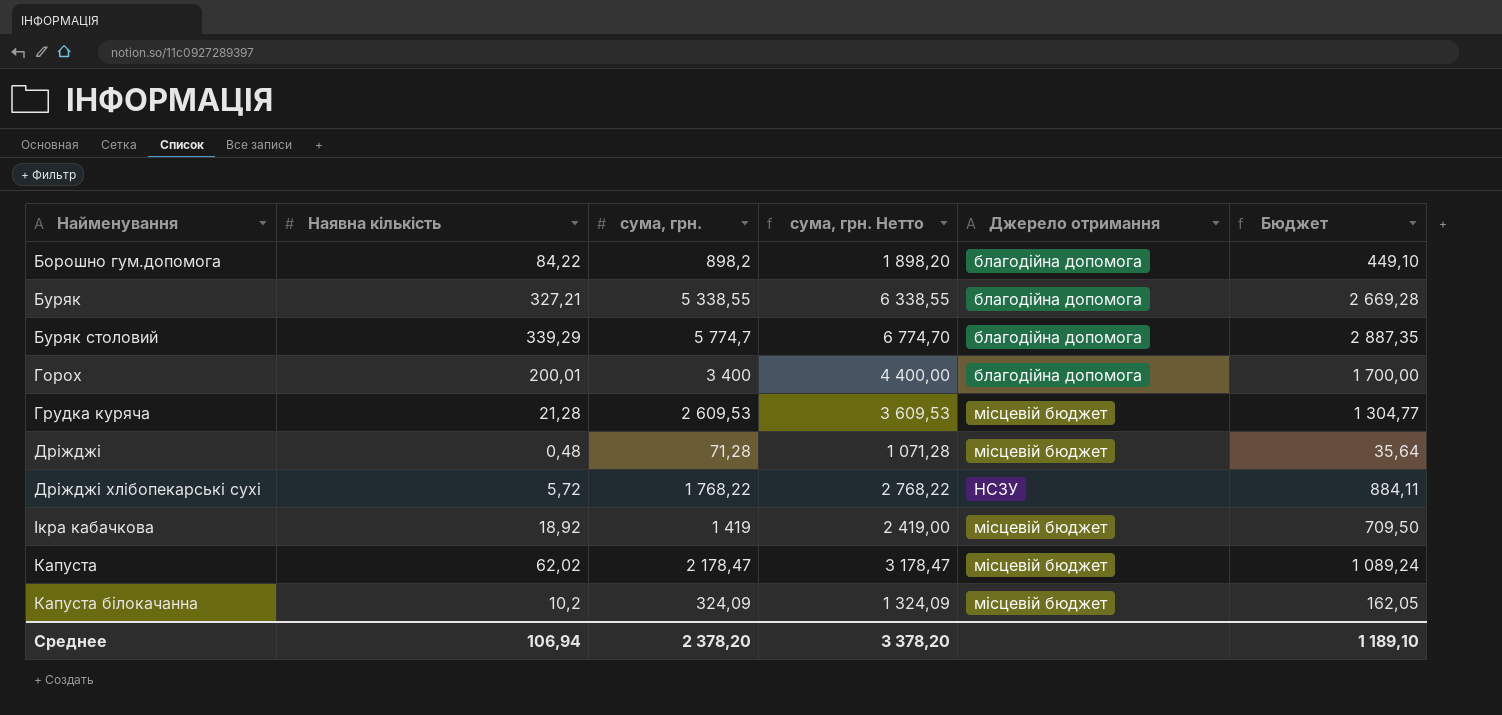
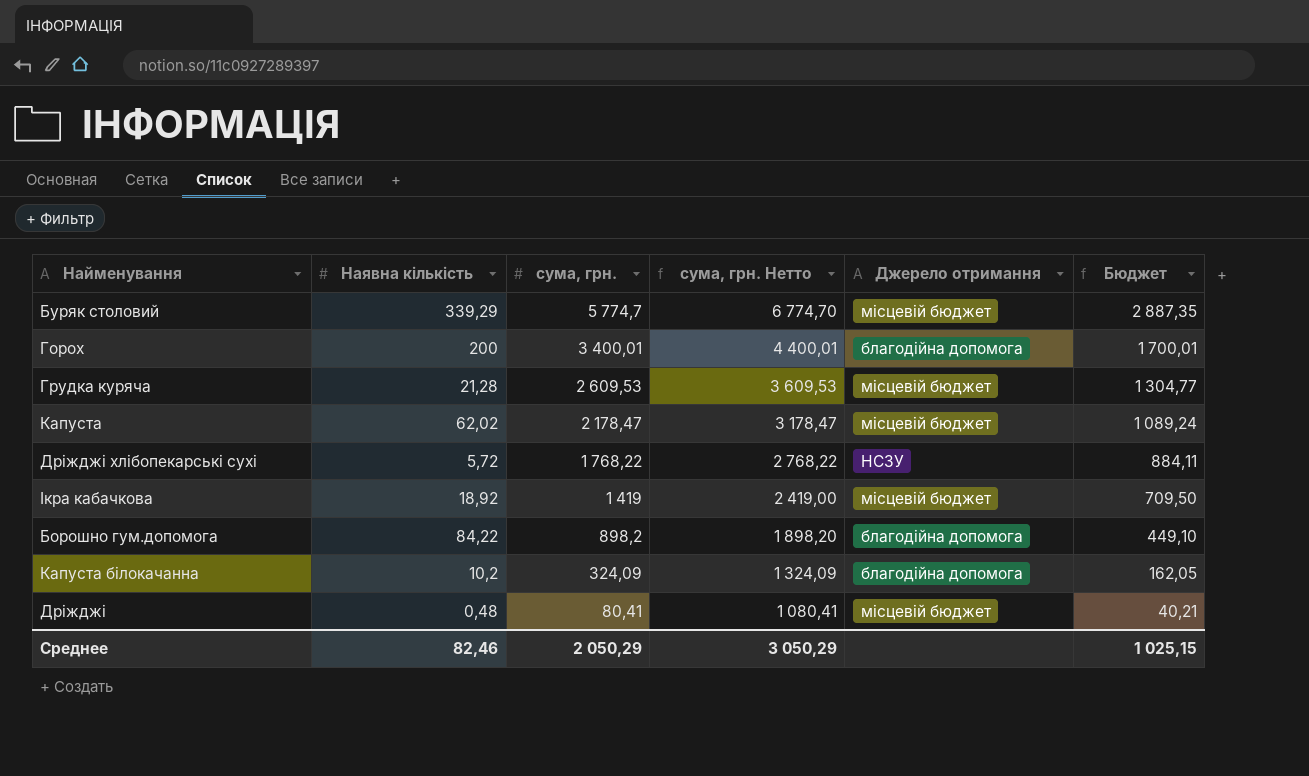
row order: none -> сума, грн. descending
row Буряк: 327,21 | 5 338,55 | 6 338,55 | благодійна допомога | 2 669,28 -> none
Буряк столовий | Джерело отримання: благодійна допомога -> місцевій бюджет
Горох | Наявна кількість: 200,01 -> 200
Горох | сума, грн.: 3 400 -> 3 400,01
Горох | сума, грн. Нетто: 4 400,00 -> 4 400,01
Горох | Бюджет: 1 700,00 -> 1 700,01
Капуста білокачанна | Джерело отримання: місцевій бюджет -> благодійна допомога
Дріжджі | сума, грн.: 71,28 -> 80,41
Дріжджі | сума, грн. Нетто: 1 071,28 -> 1 080,41
Дріжджі | Бюджет: 35,64 -> 40,21
Среднее | Наявна кількість: 106,94 -> 82,46
Среднее | сума, грн.: 2 378,20 -> 2 050,29
Среднее | сума, грн. Нетто: 3 378,20 -> 3 050,29
Среднее | Бюджет: 1 189,10 -> 1 025,15

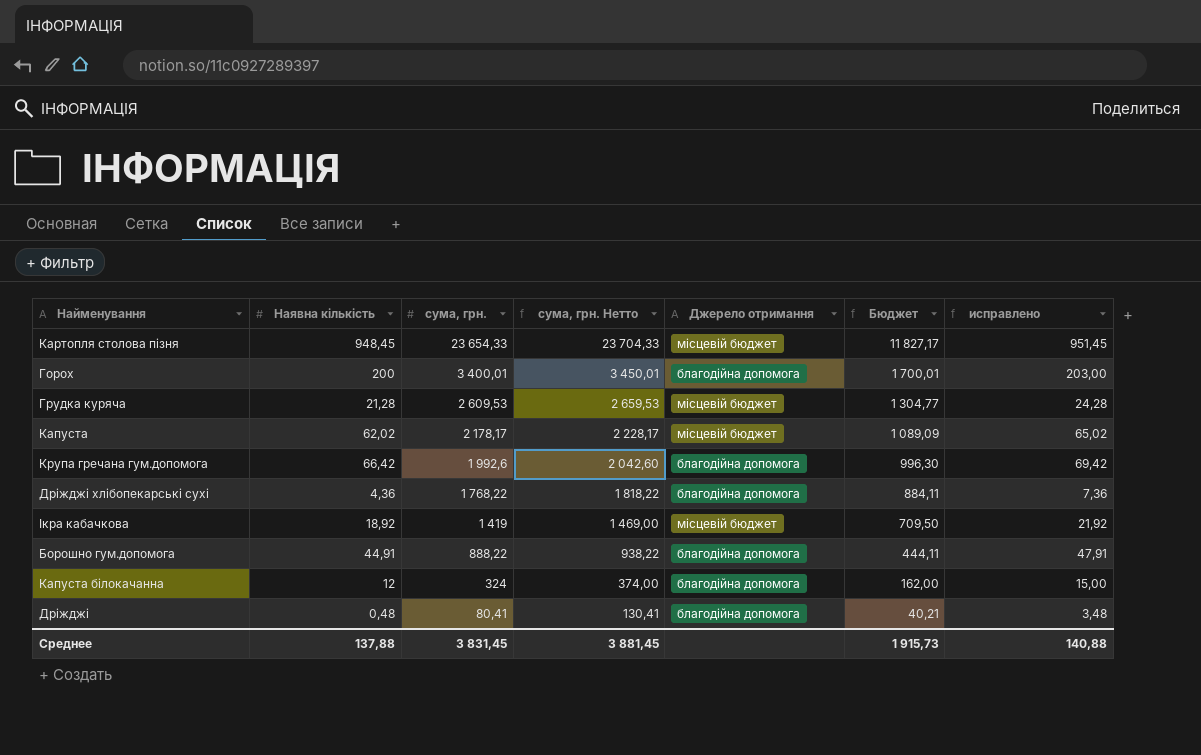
column сума, грн. Нетто | formula: [сума, грн.] + 1000 -> [сума, грн.] + 50
column исправлено | formula: none -> [Наявна кількість] + 3
row Буряк столовий: 339,29 | 5 774,7 | 6 774,70 | місцевій бюджет | 2 887,35 -> none
row Картопля столова пізня: none -> 948,45 | 23 654,33 | 23 704,33 | місцевій бюджет | 11 827,17 | 951,45
Капуста | сума, грн.: 2 178,47 -> 2 178,17
Капуста | Бюджет: 1 089,24 -> 1 089,09
row Крупа гречана гум.допомога: none -> 66,42 | 1 992,6 | 2 042,60 | благодійна допомога | 996,30 | 69,42
Дріжджі хлібопекарські сухі | Наявна кількість: 5,72 -> 4,36
Дріжджі хлібопекарські сухі | Джерело отримання: НСЗУ -> благодійна допомога
Борошно гум.допомога | Наявна кількість: 84,22 -> 44,91
Борошно гум.допомога | сума, грн.: 898,2 -> 888,22
Борошно гум.допомога | Бюджет: 449,10 -> 444,11
Капуста білокачанна | Наявна кількість: 10,2 -> 12
Капуста білокачанна | сума, грн.: 324,09 -> 324
Капуста білокачанна | Бюджет: 162,05 -> 162,00
Дріжджі | Джерело отримання: місцевій бюджет -> благодійна допомога
Среднее | Наявна кількість: 82,46 -> 137,88
Среднее | сума, грн.: 2 050,29 -> 3 831,45
Среднее | сума, грн. Нетто: 3 050,29 -> 3 881,45
Среднее | Бюджет: 1 025,15 -> 1 915,73

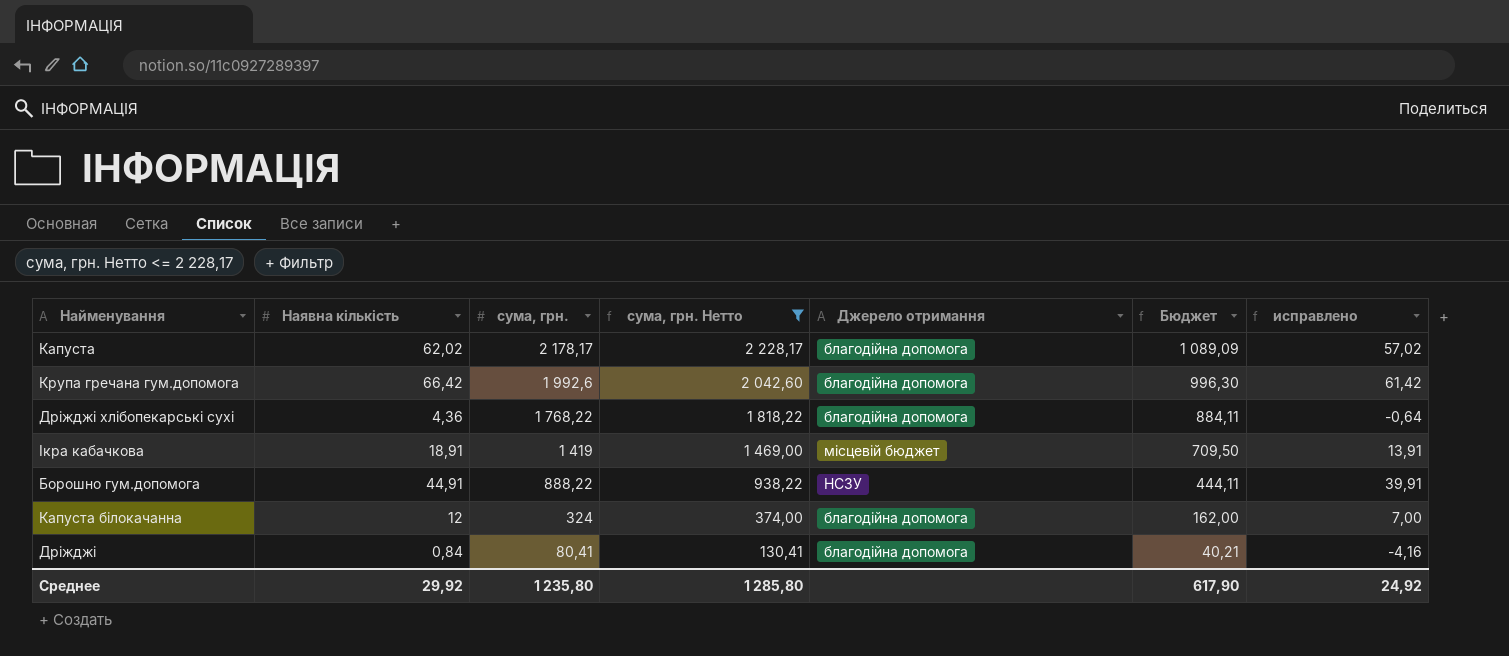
filter: none -> сума, грн. Нетто <= 2 228,17
column исправлено | formula: [Наявна кількість] + 3 -> [Наявна кількість] - 5
Капуста | Джерело отримання: місцевій бюджет -> благодійна допомога
Ікра кабачкова | Наявна кількість: 18,92 -> 18,91
Борошно гум.допомога | Джерело отримання: благодійна допомога -> НСЗУ
Дріжджі | Наявна кількість: 0,48 -> 0,84
Среднее | Наявна кількість: 137,88 -> 29,92
Среднее | сума, грн.: 3 831,45 -> 1 235,80
Среднее | сума, грн. Нетто: 3 881,45 -> 1 285,80
Среднее | Бюджет: 1 915,73 -> 617,90
Среднее | исправлено: 140,88 -> 24,92

